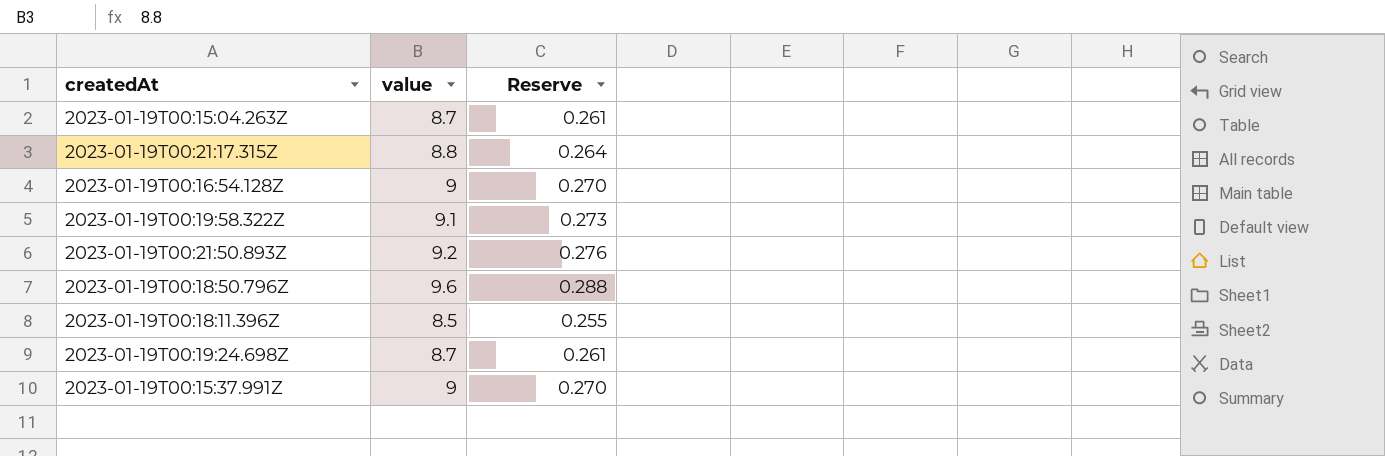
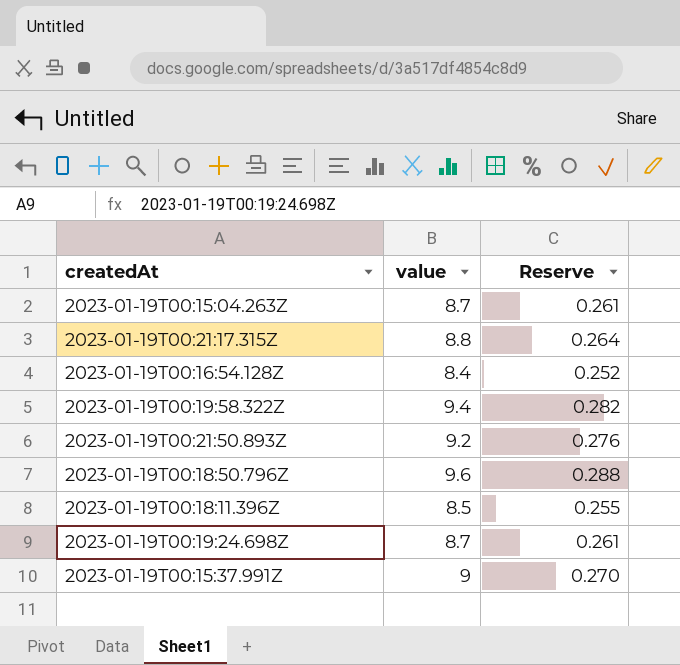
2023-01-19T00:16:54.128Z | value: 9 -> 8.4
2023-01-19T00:16:54.128Z | Reserve: 0.270 -> 0.252
2023-01-19T00:19:58.322Z | value: 9.1 -> 9.4
2023-01-19T00:19:58.322Z | Reserve: 0.273 -> 0.282

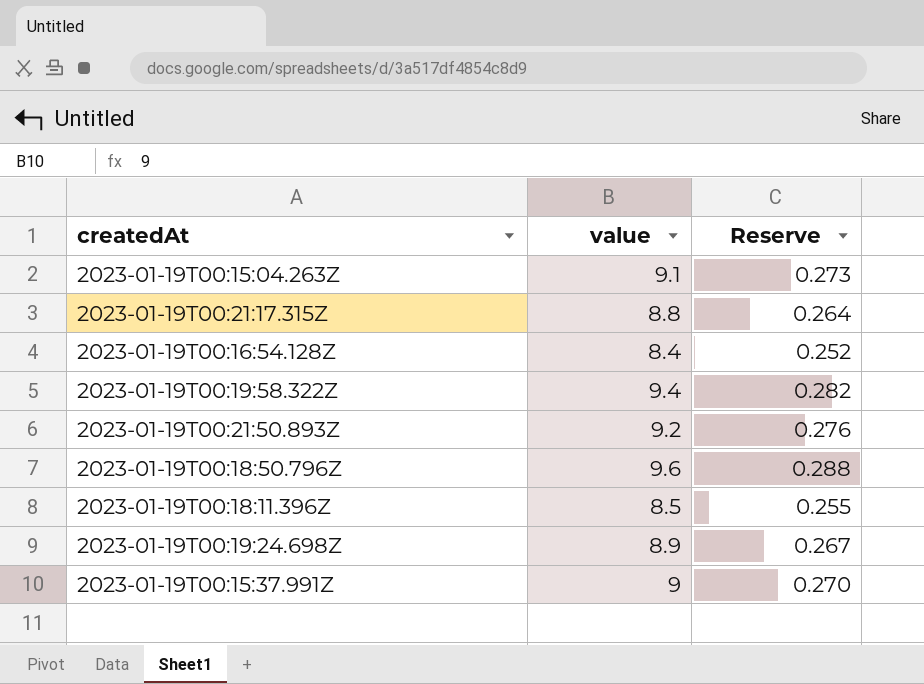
2023-01-19T00:15:04.263Z | value: 8.7 -> 9.1
2023-01-19T00:15:04.263Z | Reserve: 0.261 -> 0.273
2023-01-19T00:19:24.698Z | value: 8.7 -> 8.9
2023-01-19T00:19:24.698Z | Reserve: 0.261 -> 0.267

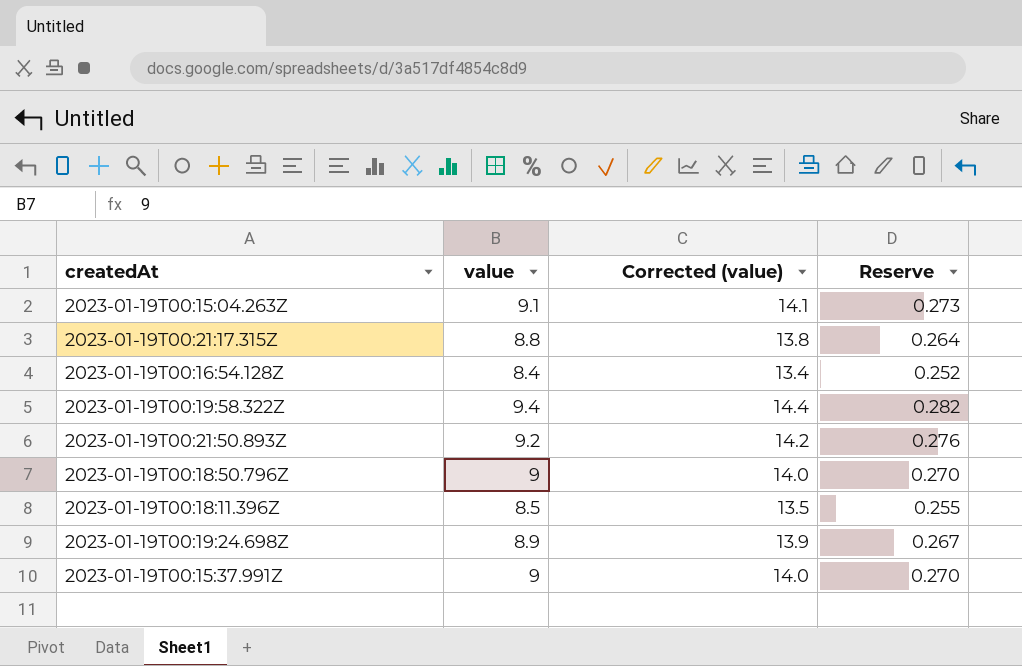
column Corrected (value) | formula: none -> [value] + 5
2023-01-19T00:18:50.796Z | value: 9.6 -> 9
2023-01-19T00:18:50.796Z | Reserve: 0.288 -> 0.270

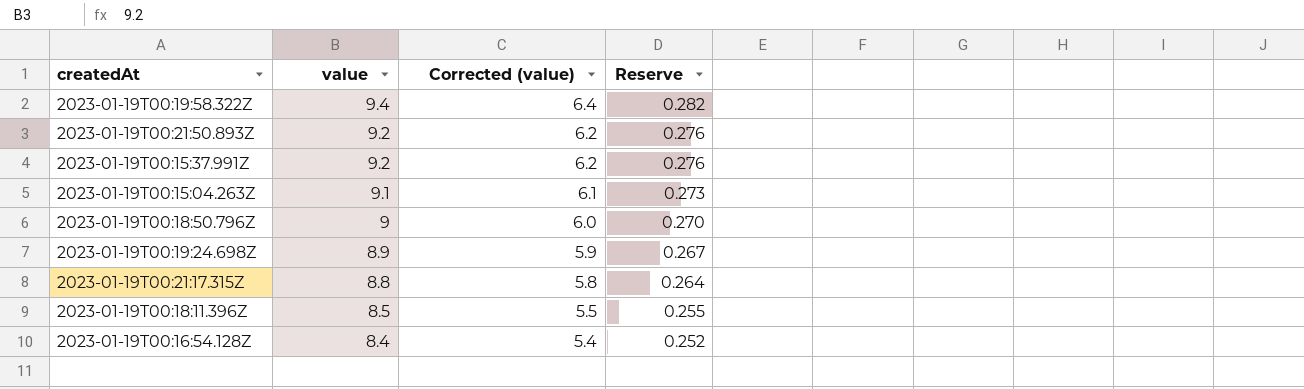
row order: none -> value descending
column Corrected (value) | formula: [value] + 5 -> [value] - 3
2023-01-19T00:15:37.991Z | value: 9 -> 9.2
2023-01-19T00:15:37.991Z | Reserve: 0.270 -> 0.276

